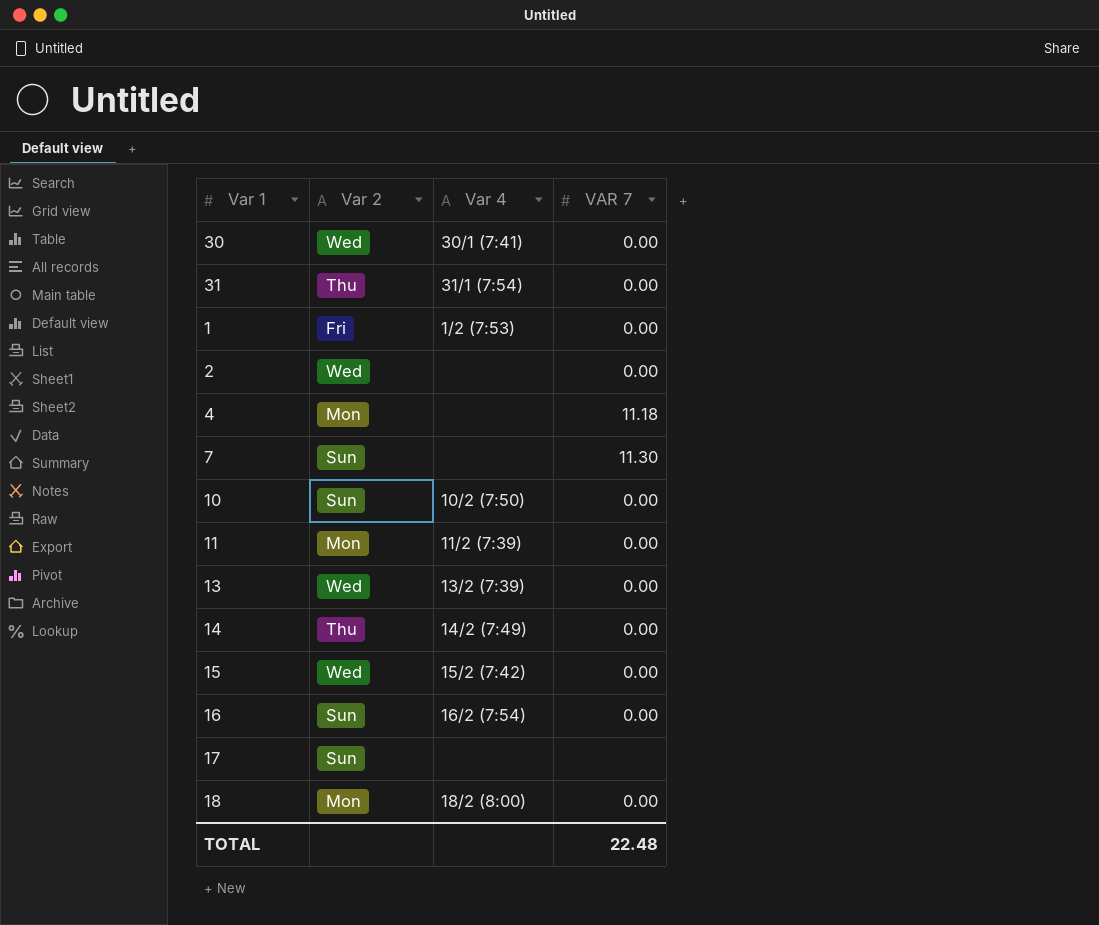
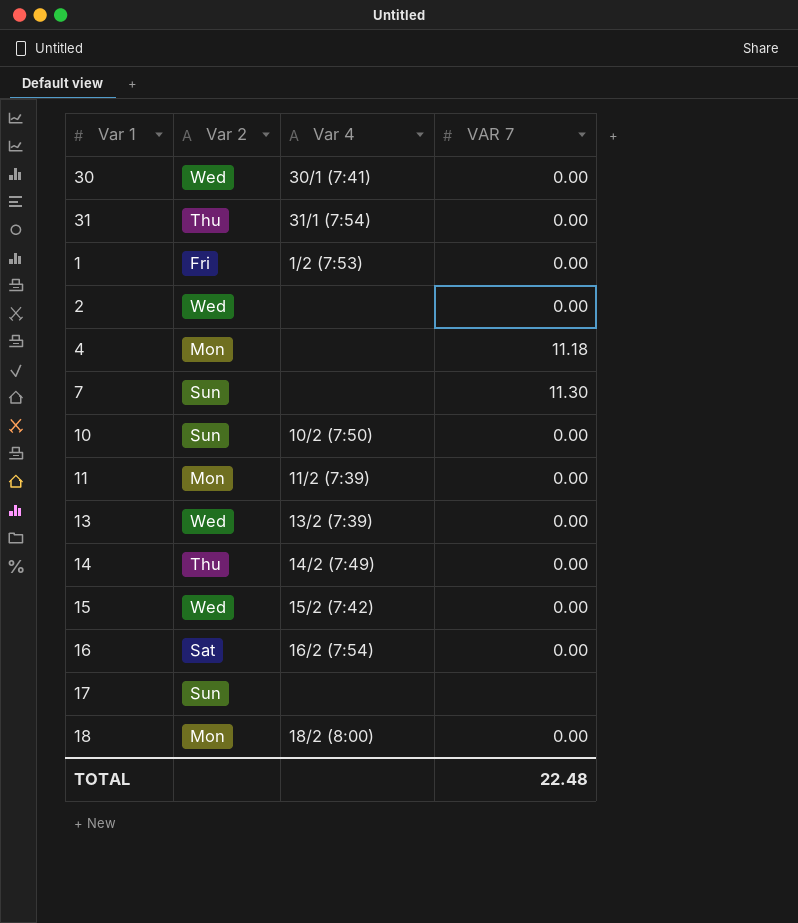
16 | Var 2: Sun -> Sat

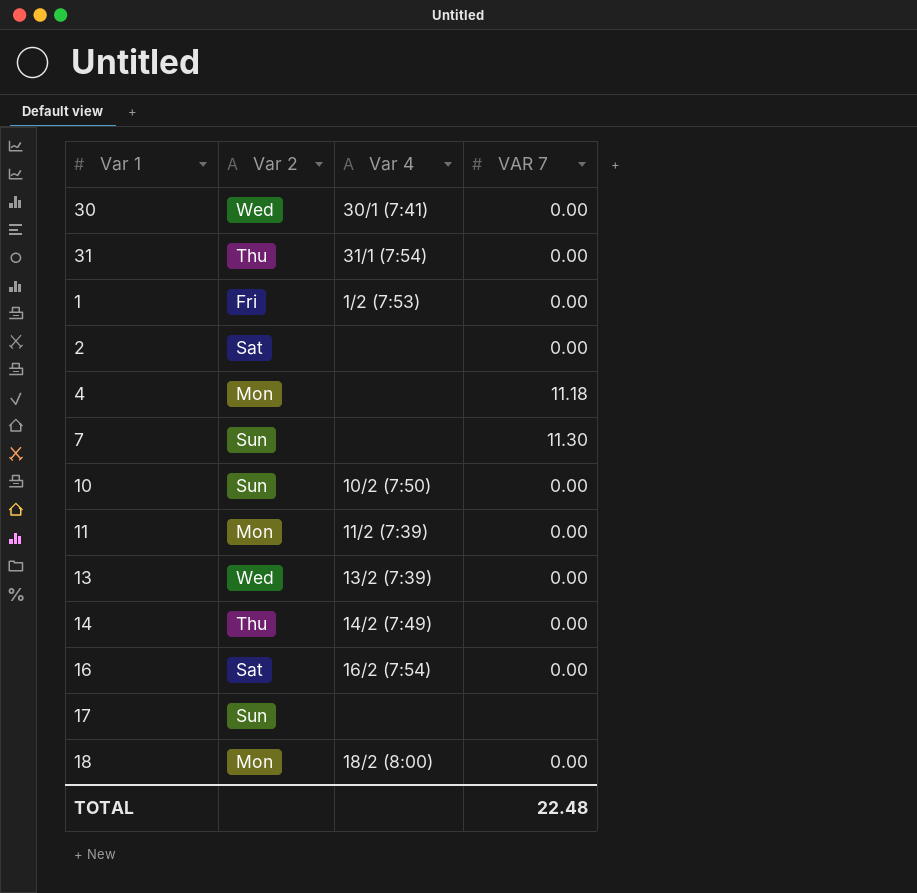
row 15: Wed | 15/2 (7:42) | 0.00 -> none
2 | Var 2: Wed -> Sat

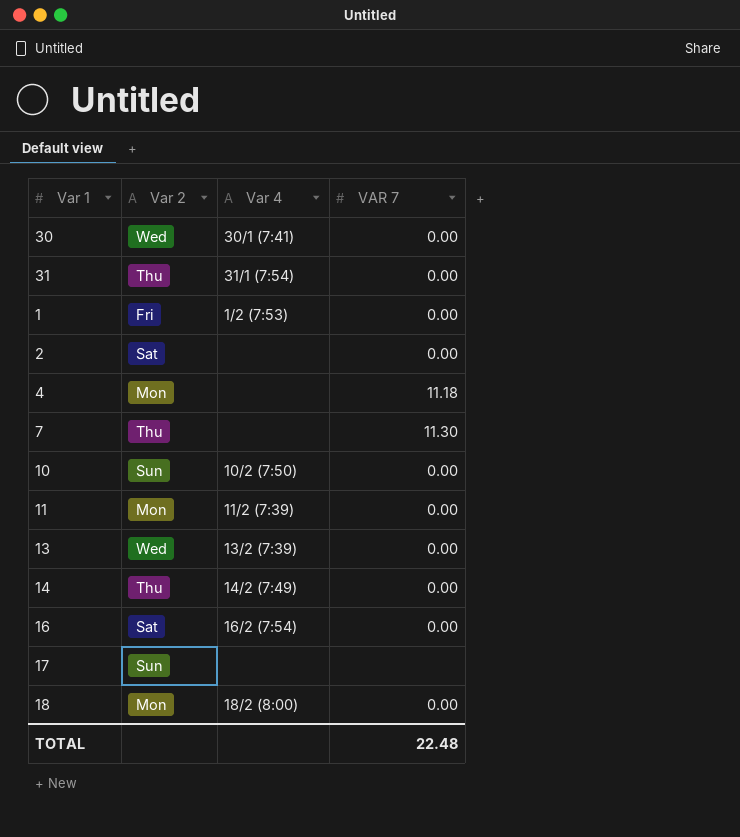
7 | Var 2: Sun -> Thu

